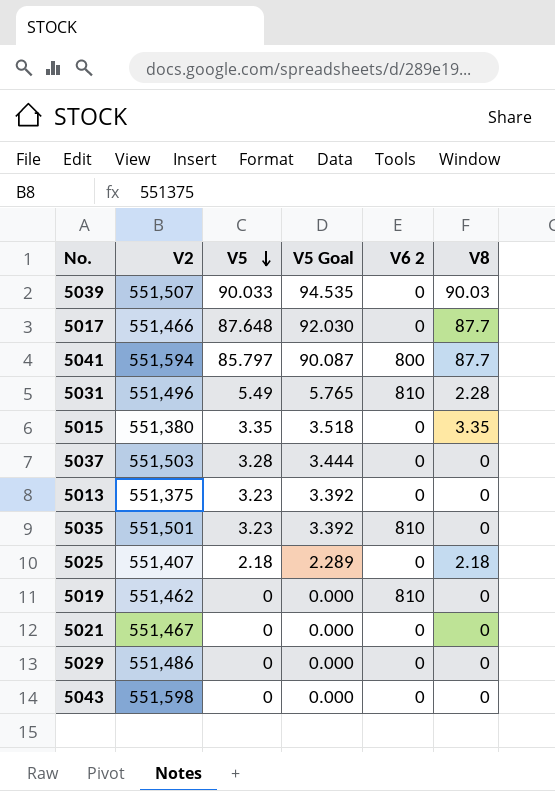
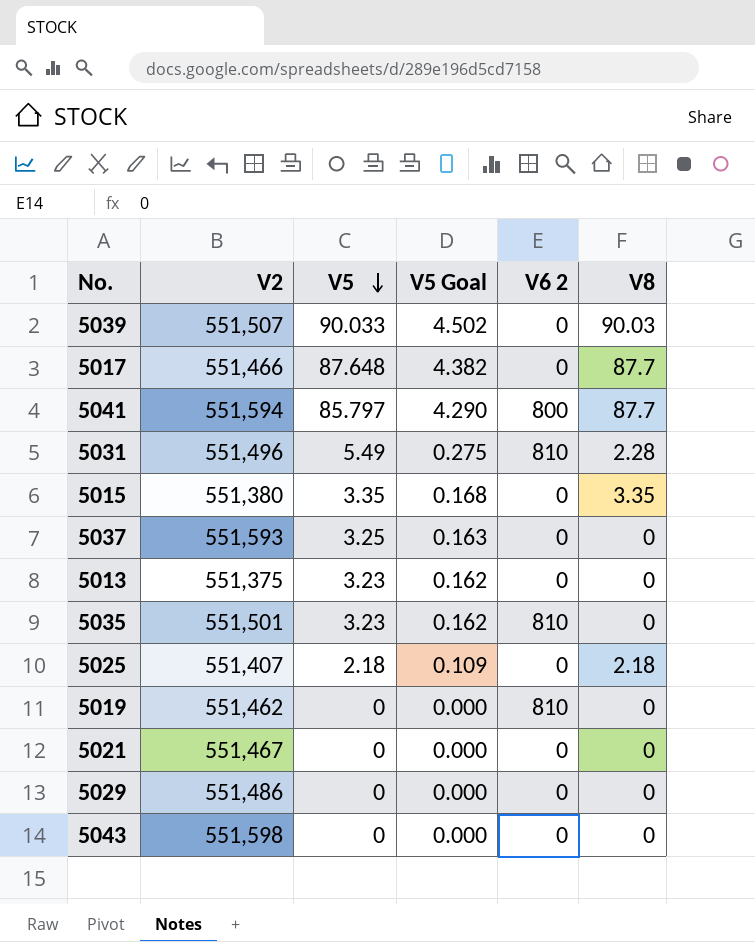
column V5 Goal | formula: [V5] * 1.05 -> [V5] * 0.05
5037 | V2: 551,503 -> 551,593
5037 | V5: 3.28 -> 3.25

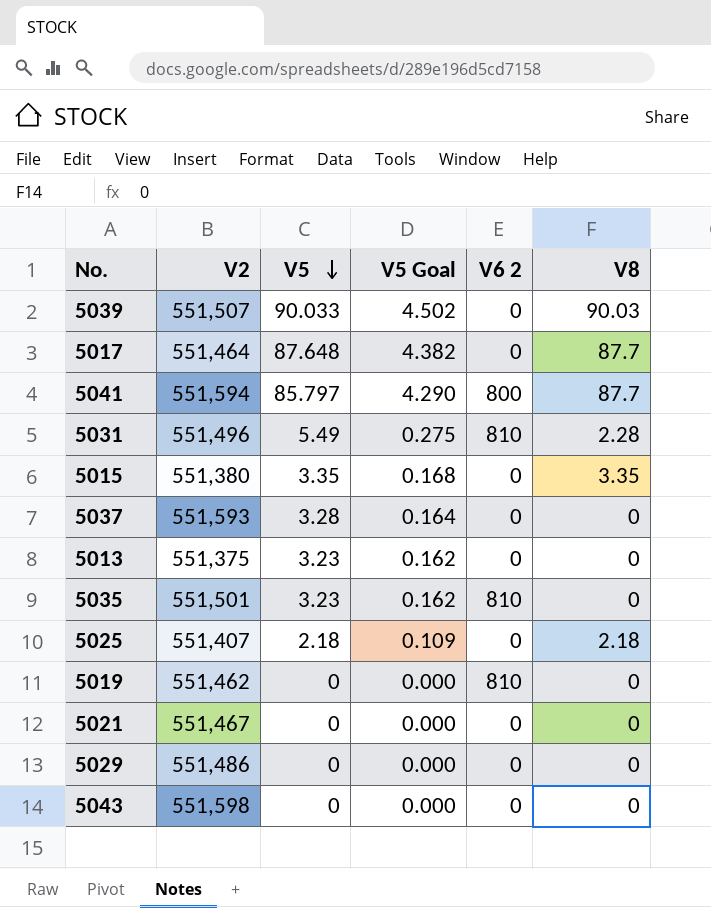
5017 | V2: 551,466 -> 551,464
5037 | V5: 3.25 -> 3.28
5037 | V5 Goal: 0.163 -> 0.164

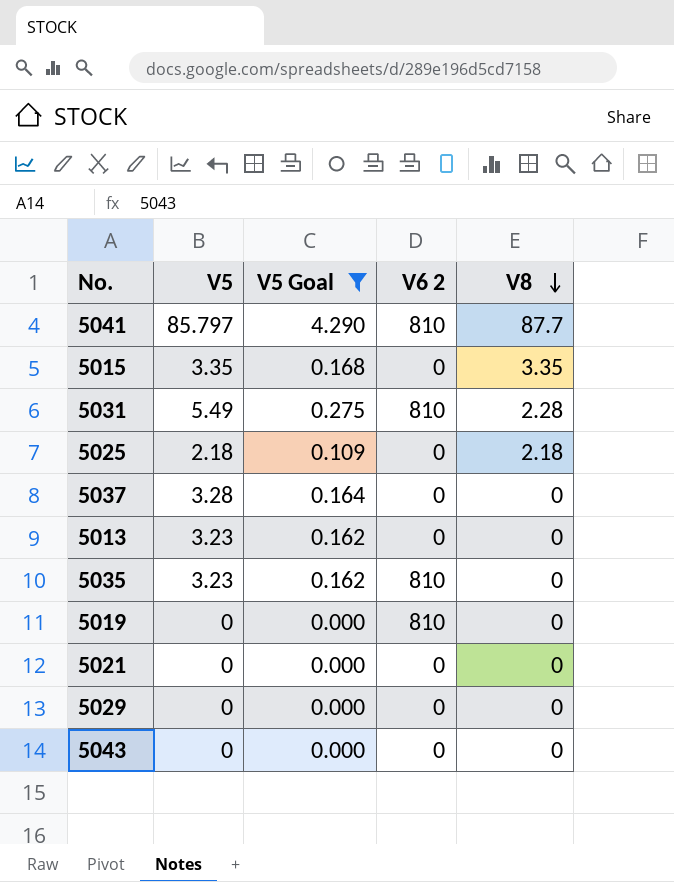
filter: none -> V5 Goal <= 4.290
row order: V5 descending -> V8 descending
column V2 | position: 2 -> none
5041 | V6 2: 800 -> 810

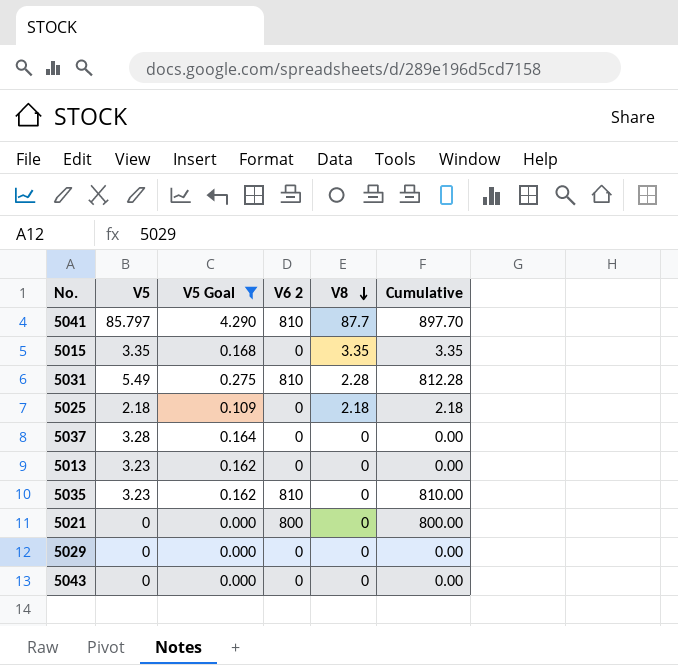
column Cumulative | formula: none -> [V6 2] + [V8]
row 5019: 0 | 0.000 | 810 | 0 -> none
5021 | V6 2: 0 -> 800

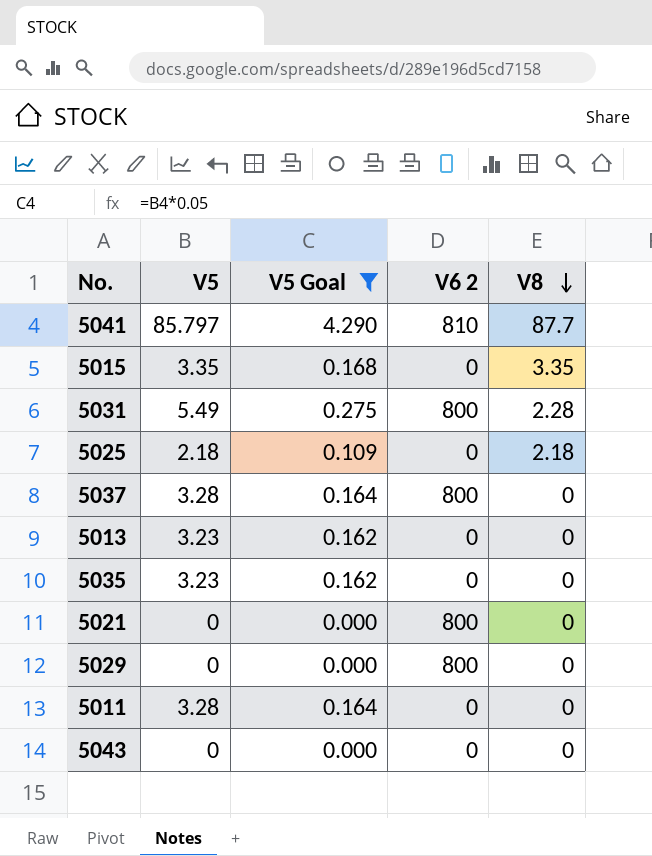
column Cumulative | formula: [V6 2] + [V8] -> none
5031 | V6 2: 810 -> 800
5037 | V6 2: 0 -> 800
5035 | V6 2: 810 -> 0
5029 | V6 2: 0 -> 800
row 5011: none -> 3.28 | 0.164 | 0 | 0

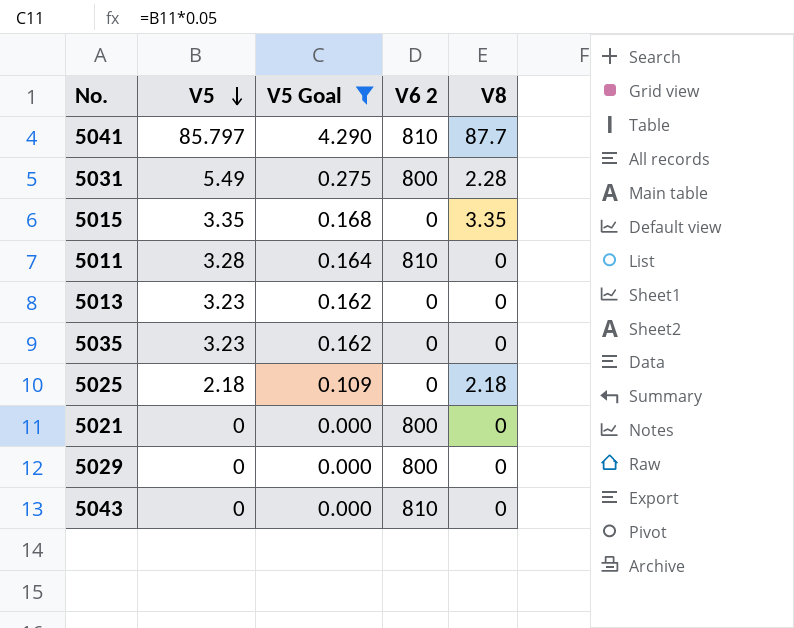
row order: V8 descending -> V5 descending
row 5037: 3.28 | 0.164 | 800 | 0 -> none
5011 | V6 2: 0 -> 810
5043 | V6 2: 0 -> 810

